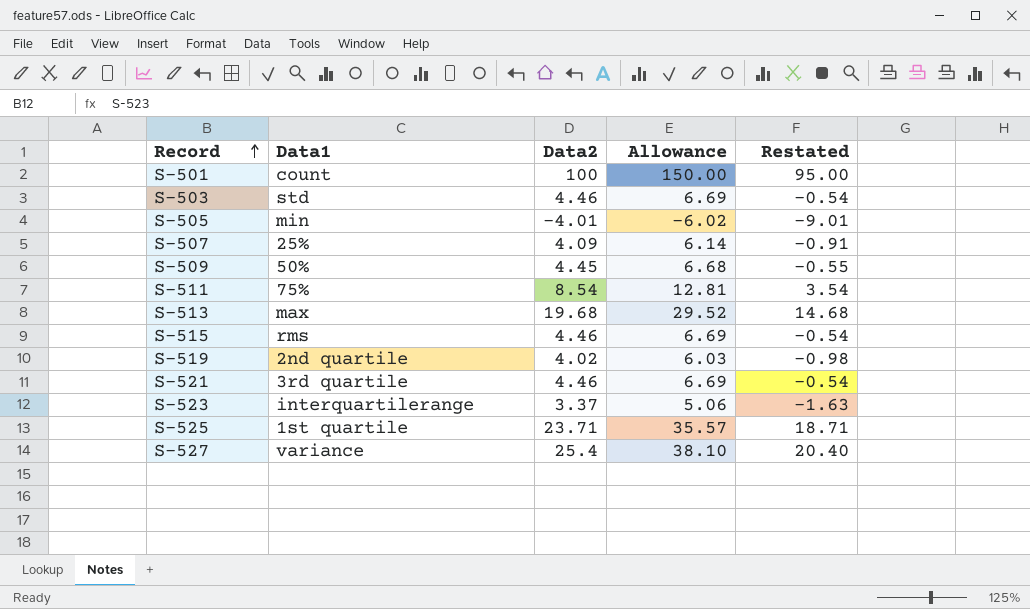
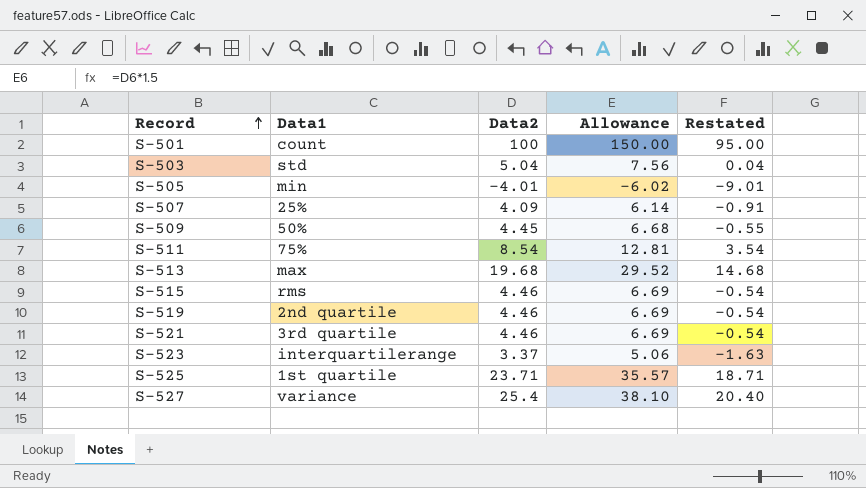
S-503 | Data2: 4.46 -> 5.04
S-503 | Allowance: 6.69 -> 7.56
S-503 | Restated: -0.54 -> 0.04
S-519 | Data2: 4.02 -> 4.46
S-519 | Allowance: 6.03 -> 6.69
S-519 | Restated: -0.98 -> -0.54

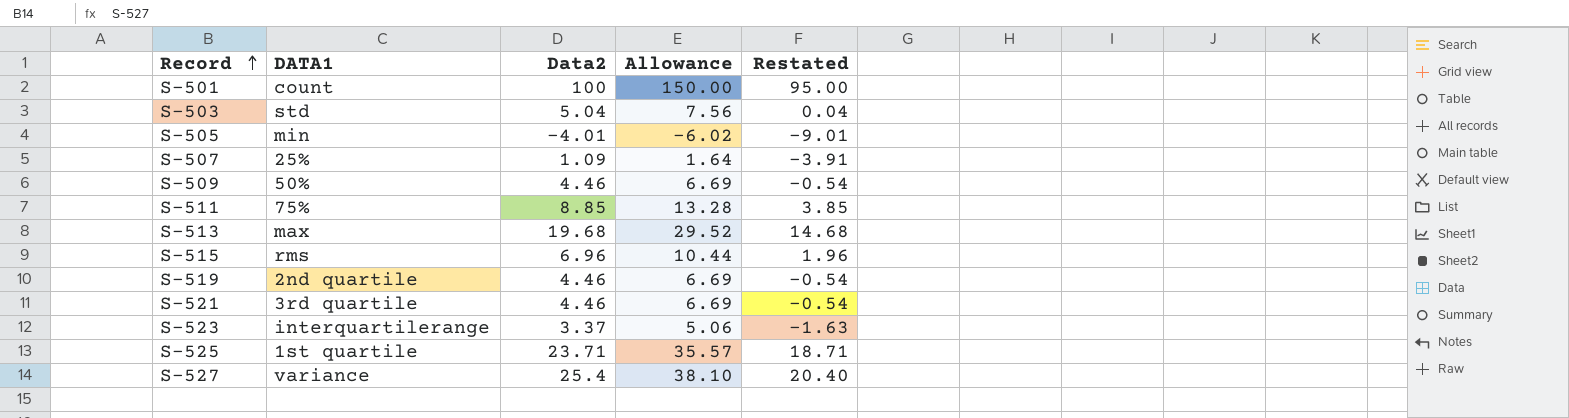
column name: Data1 -> DATA1
S-507 | Data2: 4.09 -> 1.09
S-507 | Allowance: 6.14 -> 1.64
S-507 | Restated: -0.91 -> -3.91
S-509 | Data2: 4.45 -> 4.46
S-509 | Allowance: 6.68 -> 6.69
S-509 | Restated: -0.55 -> -0.54
S-511 | Data2: 8.54 -> 8.85
S-511 | Allowance: 12.81 -> 13.28
S-511 | Restated: 3.54 -> 3.85
S-515 | Data2: 4.46 -> 6.96
S-515 | Allowance: 6.69 -> 10.44
S-515 | Restated: -0.54 -> 1.96

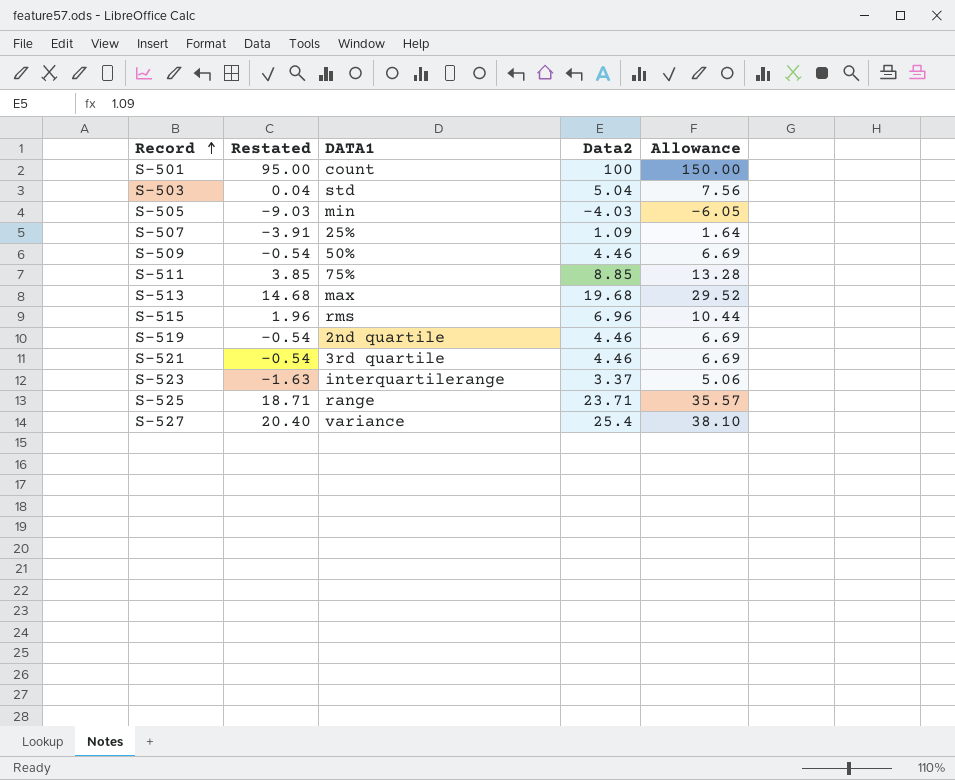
column Restated | position: 5 -> 2
S-505 | Restated: -9.01 -> -9.03
S-505 | Data2: -4.01 -> -4.03
S-505 | Allowance: -6.02 -> -6.05
S-525 | DATA1: 1st quartile -> range

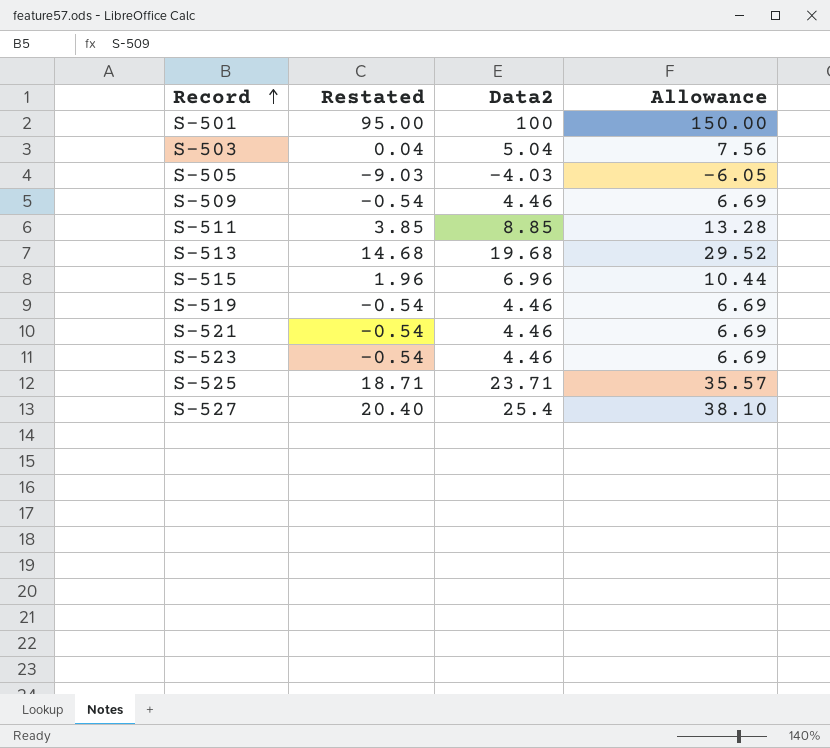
column DATA1 | position: 3 -> none
row S-507: -3.91 | 25% | 1.09 | 1.64 -> none
S-523 | Restated: -1.63 -> -0.54
S-523 | Data2: 3.37 -> 4.46
S-523 | Allowance: 5.06 -> 6.69

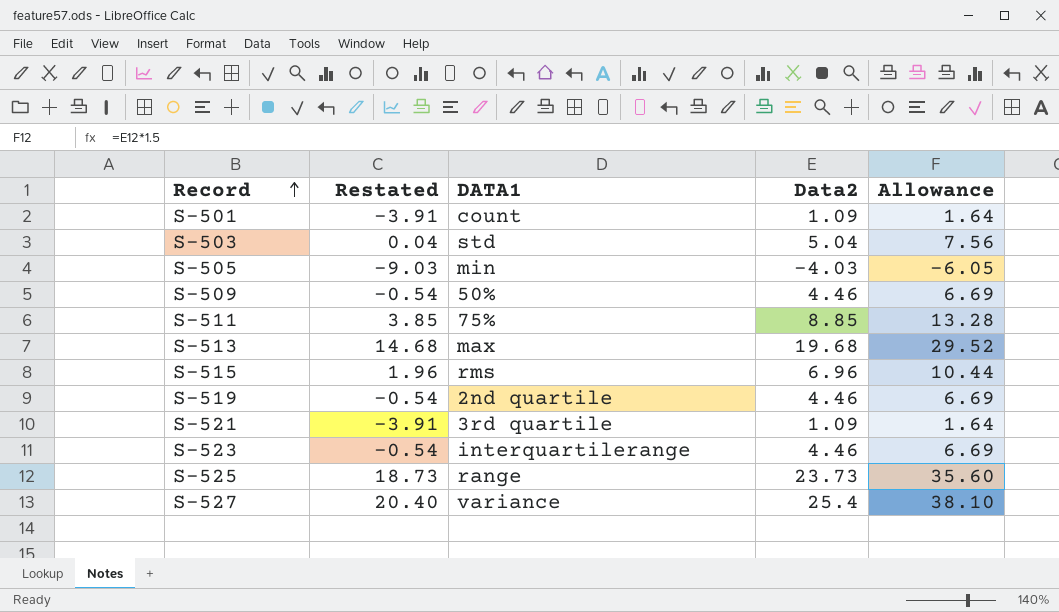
column DATA1 | position: none -> 3
S-501 | Restated: 95.00 -> -3.91
S-501 | Data2: 100 -> 1.09
S-501 | Allowance: 150.00 -> 1.64
S-521 | Restated: -0.54 -> -3.91
S-521 | Data2: 4.46 -> 1.09
S-521 | Allowance: 6.69 -> 1.64
S-525 | Restated: 18.71 -> 18.73
S-525 | Data2: 23.71 -> 23.73
S-525 | Allowance: 35.57 -> 35.60

